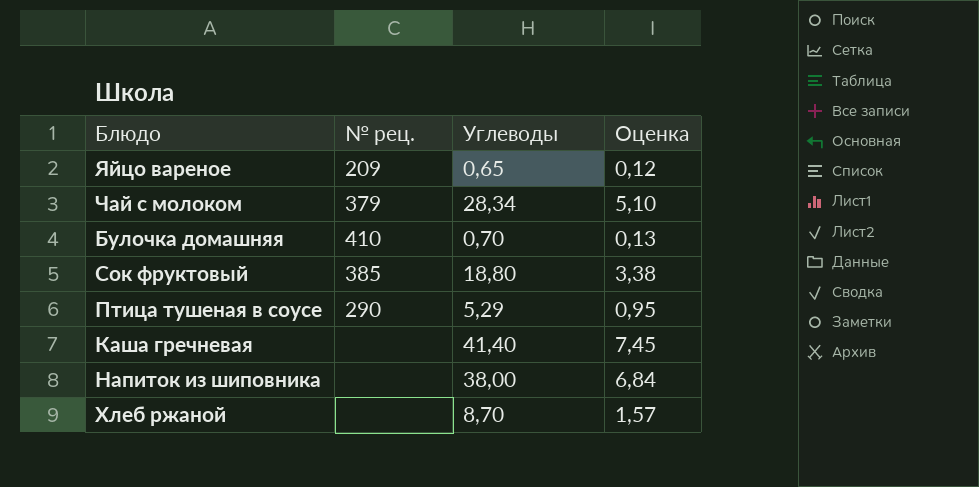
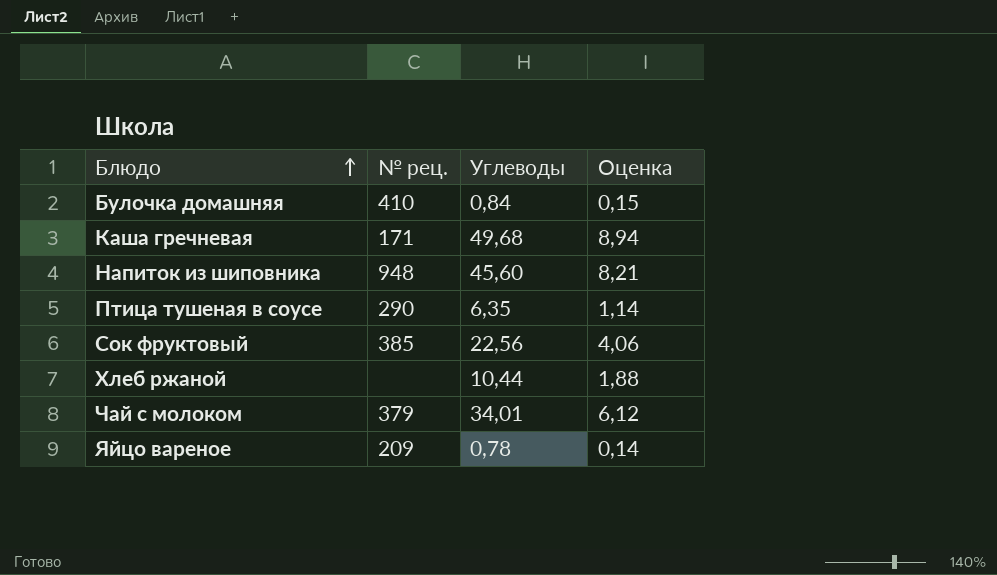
row order: none -> Блюдо ascending
Булочка домашняя | Углеводы: 0,70 -> 0,84
Булочка домашняя | Оценка: 0,13 -> 0,15
Каша гречневая | № рец.: none -> 171
Каша гречневая | Углеводы: 41,40 -> 49,68
Каша гречневая | Оценка: 7,45 -> 8,94
Напиток из шиповника | № рец.: none -> 948
Напиток из шиповника | Углеводы: 38,00 -> 45,60
Напиток из шиповника | Оценка: 6,84 -> 8,21
Птица тушеная в соусе | Углеводы: 5,29 -> 6,35
Птица тушеная в соусе | Оценка: 0,95 -> 1,14
Сок фруктовый | Углеводы: 18,80 -> 22,56
Сок фруктовый | Оценка: 3,38 -> 4,06
Хлеб ржаной | Углеводы: 8,70 -> 10,44
Хлеб ржаной | Оценка: 1,57 -> 1,88
Чай с молоком | Углеводы: 28,34 -> 34,01
Чай с молоком | Оценка: 5,10 -> 6,12
Яйцо вареное | Углеводы: 0,65 -> 0,78
Яйцо вареное | Оценка: 0,12 -> 0,14

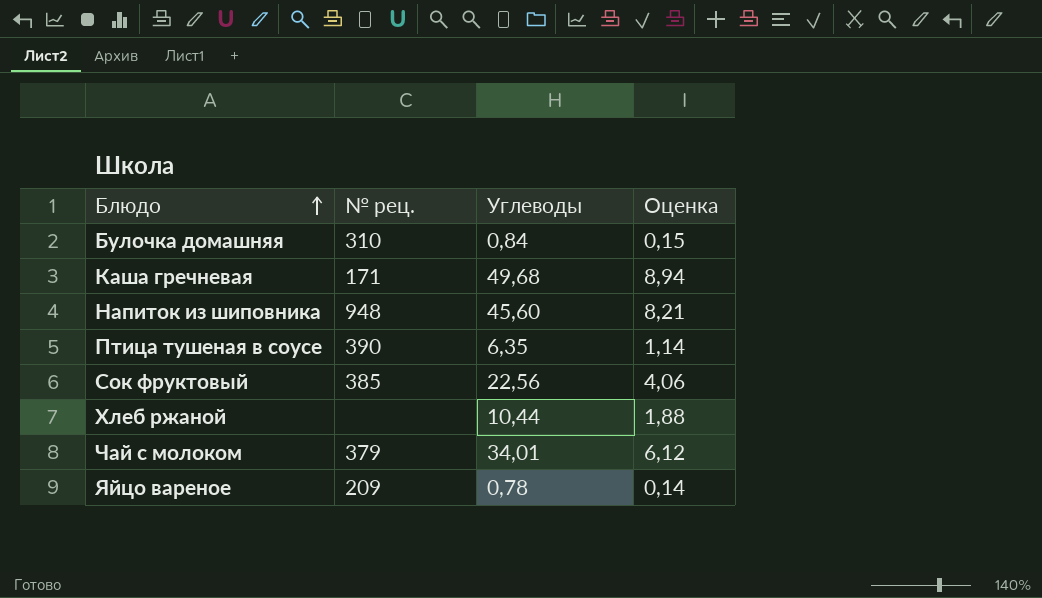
Булочка домашняя | № рец.: 410 -> 310
Птица тушеная в соусе | № рец.: 290 -> 390

